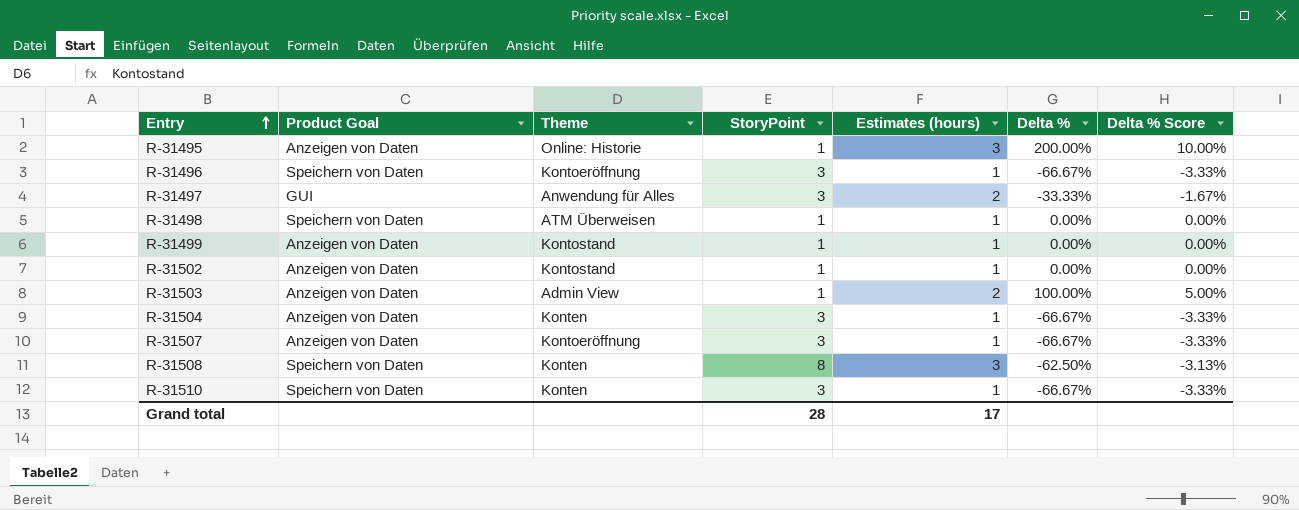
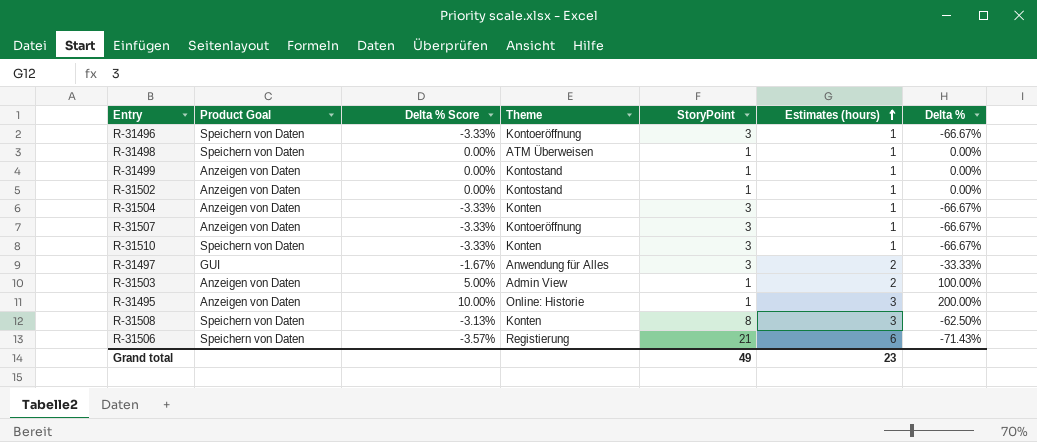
row order: Entry ascending -> Estimates (hours) ascending
column Delta % Score | position: 7 -> 3
row R-31506: none -> Speichern von Daten | -3.57% | Registierung | 21 | 6 | -71.43%
Grand total | StoryPoint: 28 -> 49
Grand total | Estimates (hours): 17 -> 23

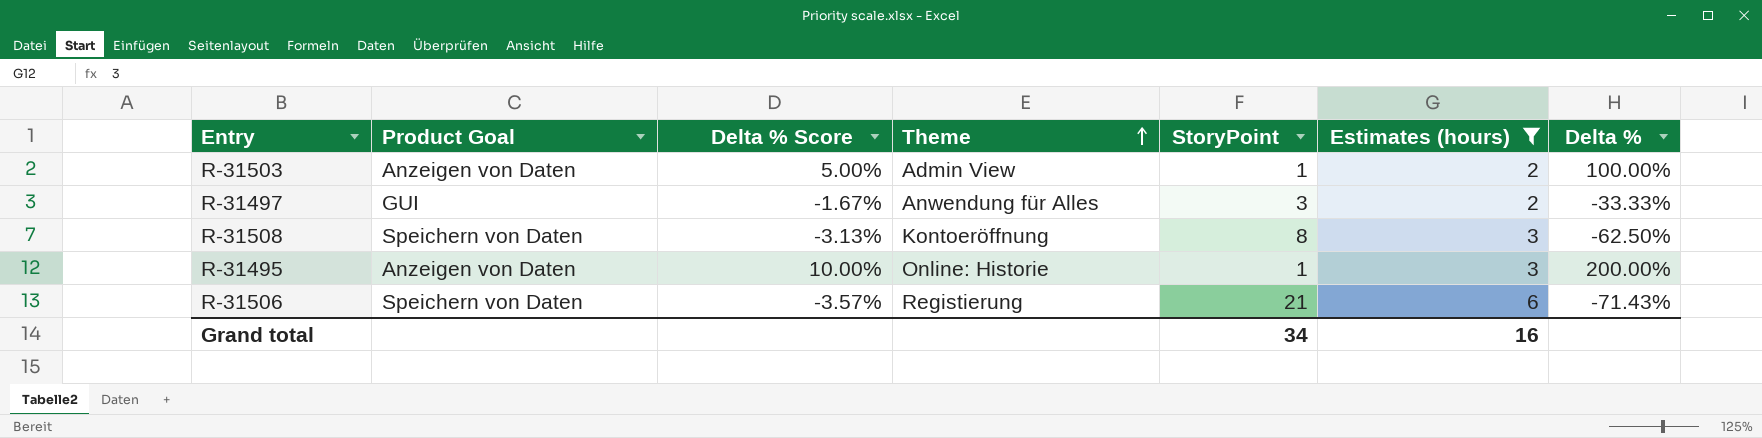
filter: none -> Estimates (hours) != 1
row order: Estimates (hours) ascending -> Theme ascending
R-31508 | Theme: Konten -> Kontoeröffnung
Grand total | StoryPoint: 49 -> 34
Grand total | Estimates (hours): 23 -> 16

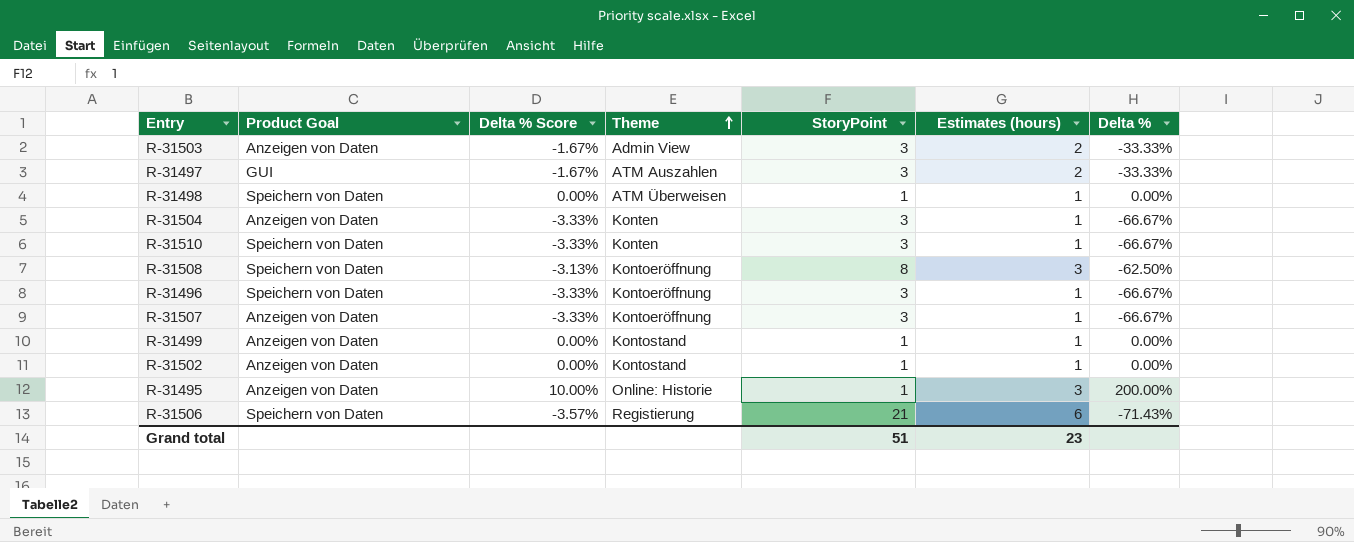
filter: Estimates (hours) != 1 -> none
R-31503 | Delta % Score: 5.00% -> -1.67%
R-31503 | StoryPoint: 1 -> 3
R-31503 | Delta %: 100.00% -> -33.33%
R-31497 | Theme: Anwendung für Alles -> ATM Auszahlen
Grand total | StoryPoint: 34 -> 51
Grand total | Estimates (hours): 16 -> 23

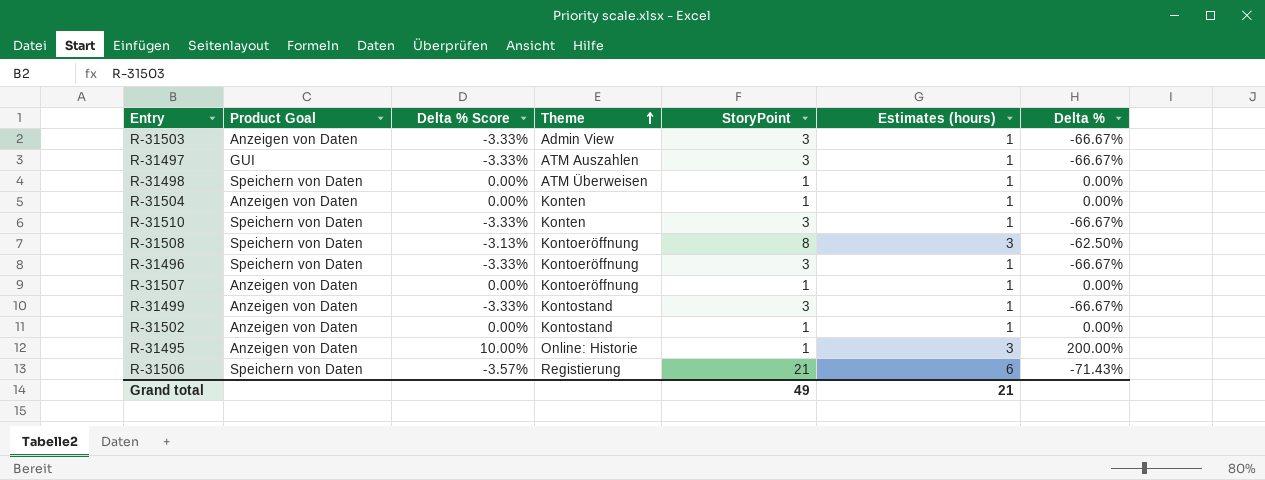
R-31503 | Delta % Score: -1.67% -> -3.33%
R-31503 | Estimates (hours): 2 -> 1
R-31503 | Delta %: -33.33% -> -66.67%
R-31497 | Delta % Score: -1.67% -> -3.33%
R-31497 | Estimates (hours): 2 -> 1
R-31497 | Delta %: -33.33% -> -66.67%
R-31504 | Delta % Score: -3.33% -> 0.00%
R-31504 | StoryPoint: 3 -> 1
R-31504 | Delta %: -66.67% -> 0.00%
R-31507 | Delta % Score: -3.33% -> 0.00%
R-31507 | StoryPoint: 3 -> 1
R-31507 | Delta %: -66.67% -> 0.00%
R-31499 | Delta % Score: 0.00% -> -3.33%
R-31499 | StoryPoint: 1 -> 3
R-31499 | Delta %: 0.00% -> -66.67%
Grand total | StoryPoint: 51 -> 49
Grand total | Estimates (hours): 23 -> 21

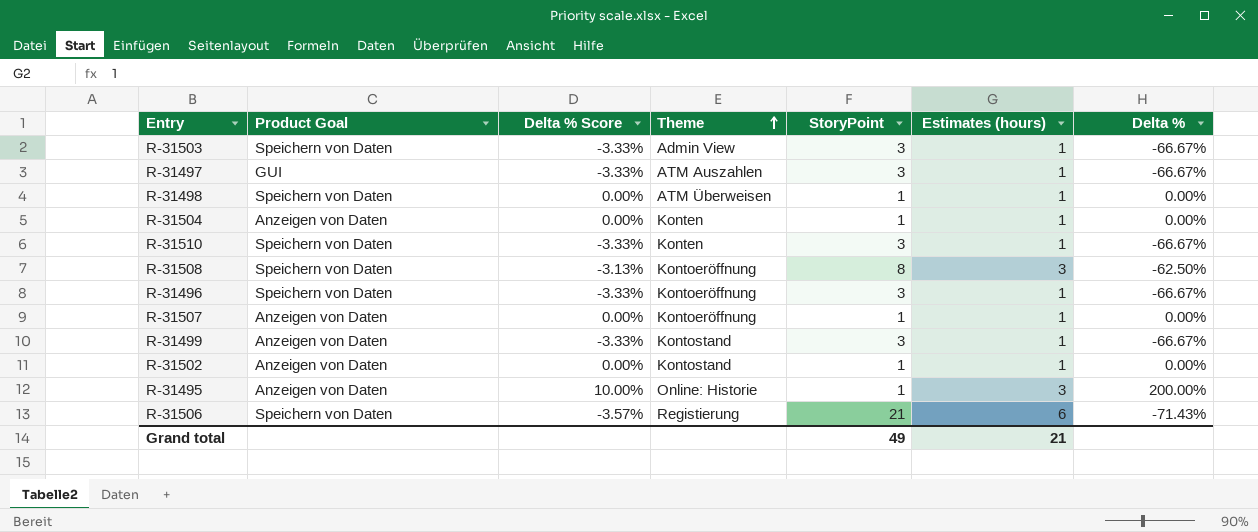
R-31503 | Product Goal: Anzeigen von Daten -> Speichern von Daten

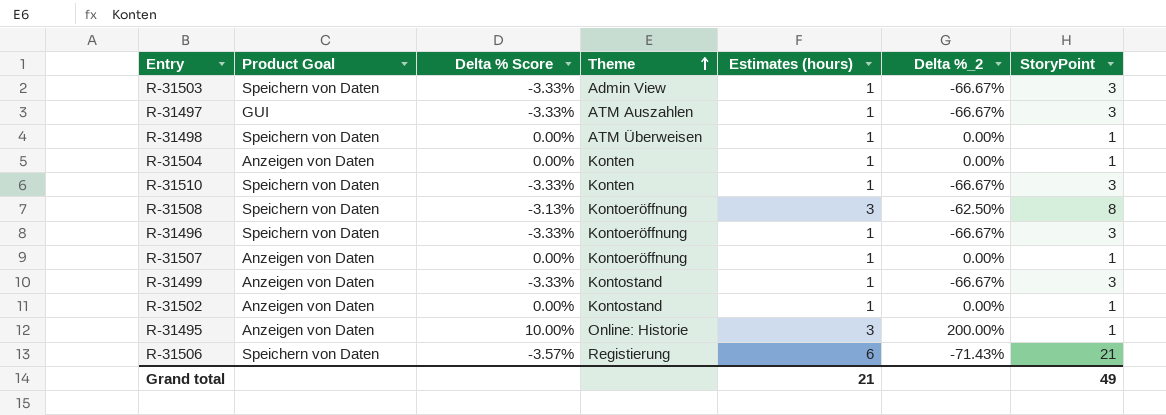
column name: Delta % -> Delta %_2
column StoryPoint | position: 5 -> 7

